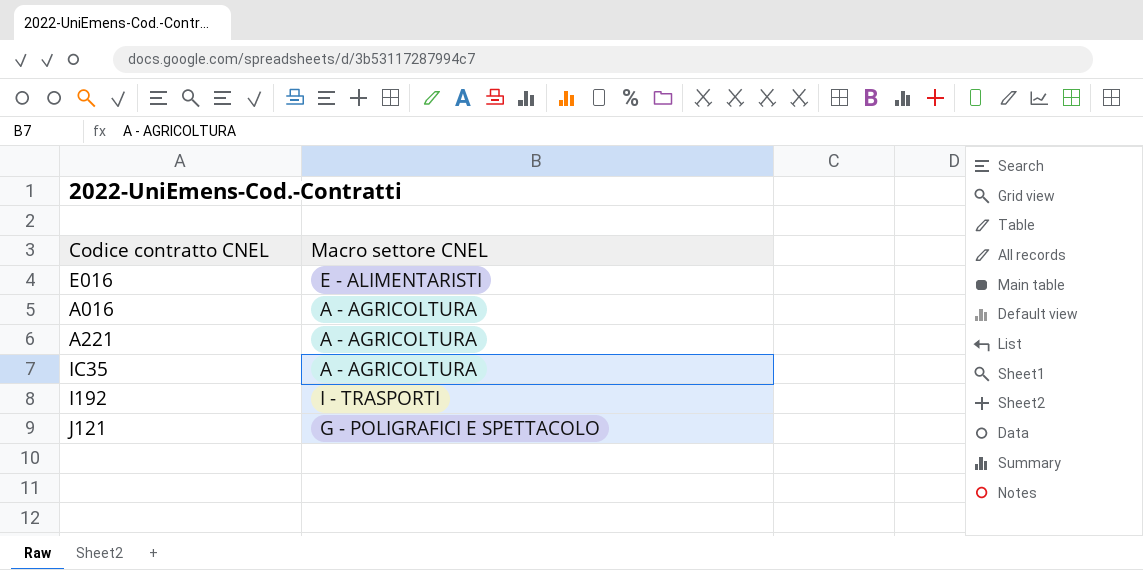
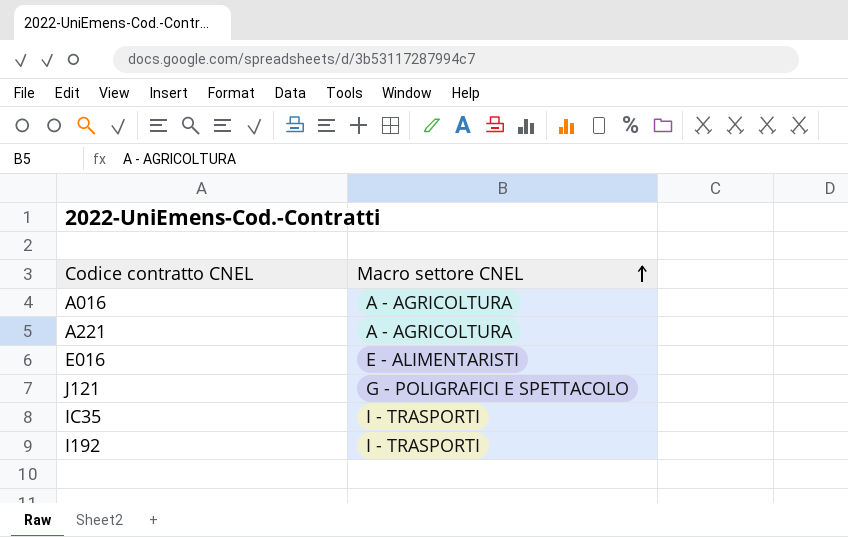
row order: none -> Macro settore CNEL ascending
IC35 | Macro settore CNEL: A - AGRICOLTURA -> I - TRASPORTI

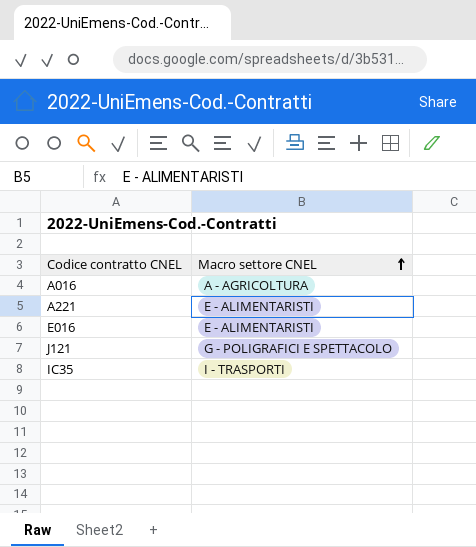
row I192: I - TRASPORTI -> none
A221 | Macro settore CNEL: A - AGRICOLTURA -> E - ALIMENTARISTI

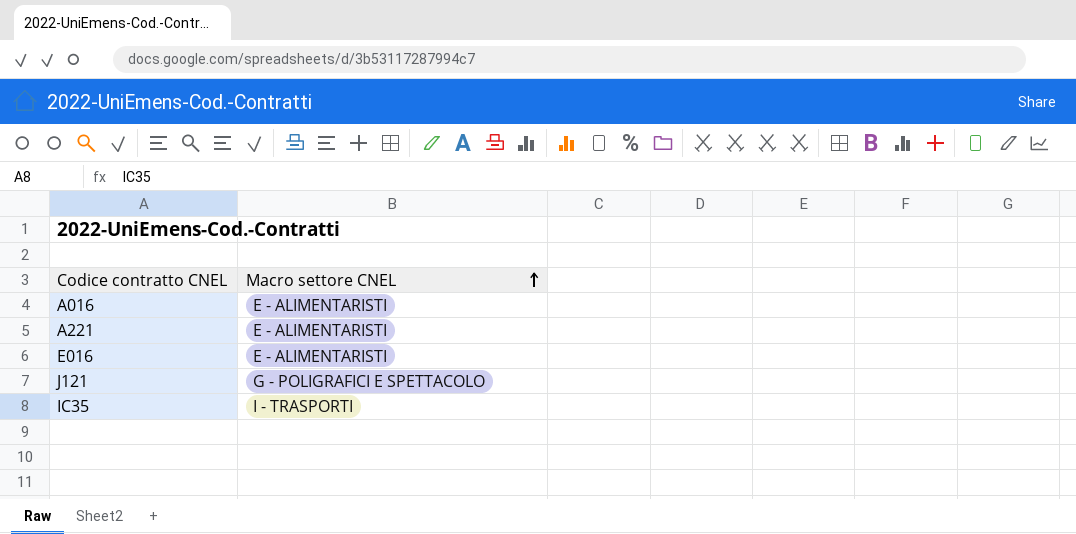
A016 | Macro settore CNEL: A - AGRICOLTURA -> E - ALIMENTARISTI

